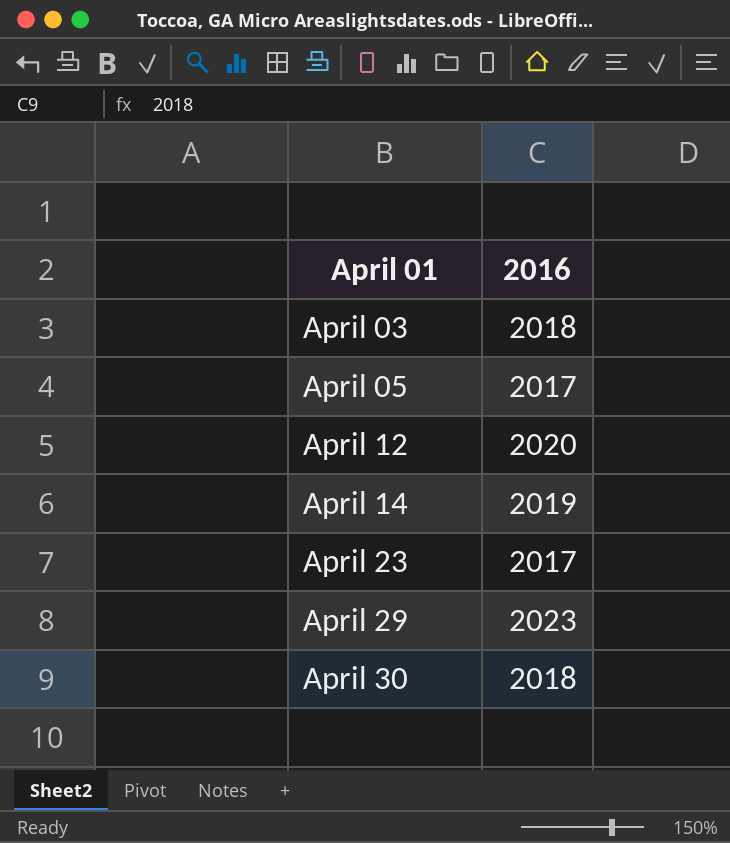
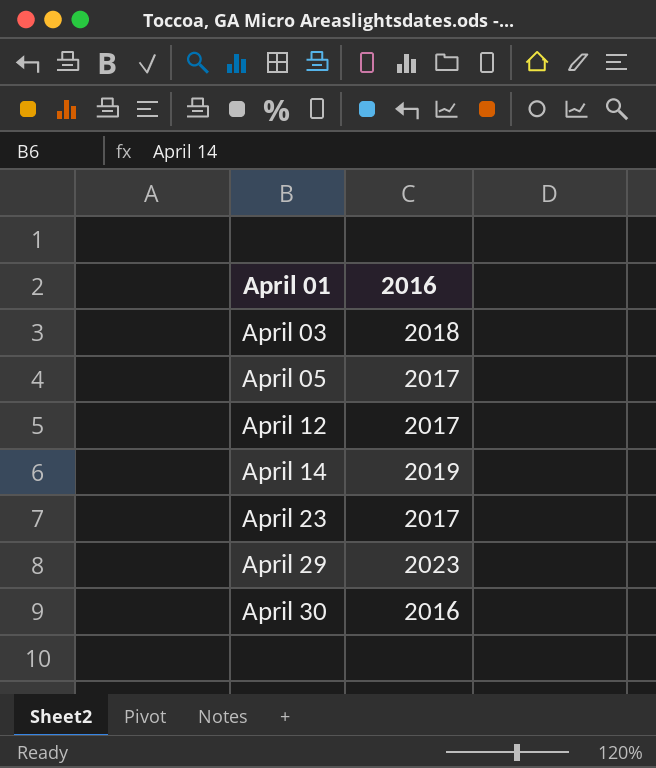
April 12 | 2016: 2020 -> 2017
April 30 | 2016: 2018 -> 2016

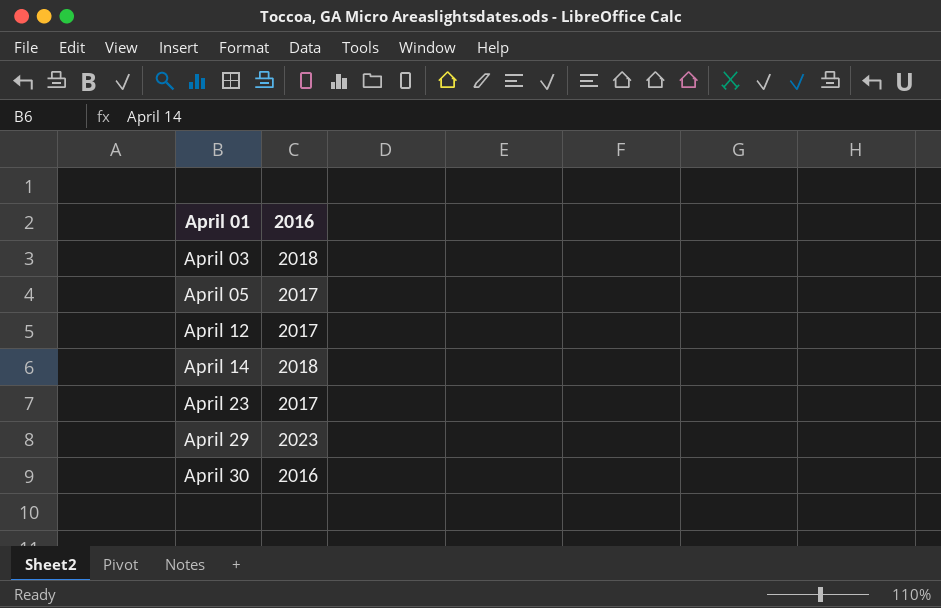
April 14 | 2016: 2019 -> 2018

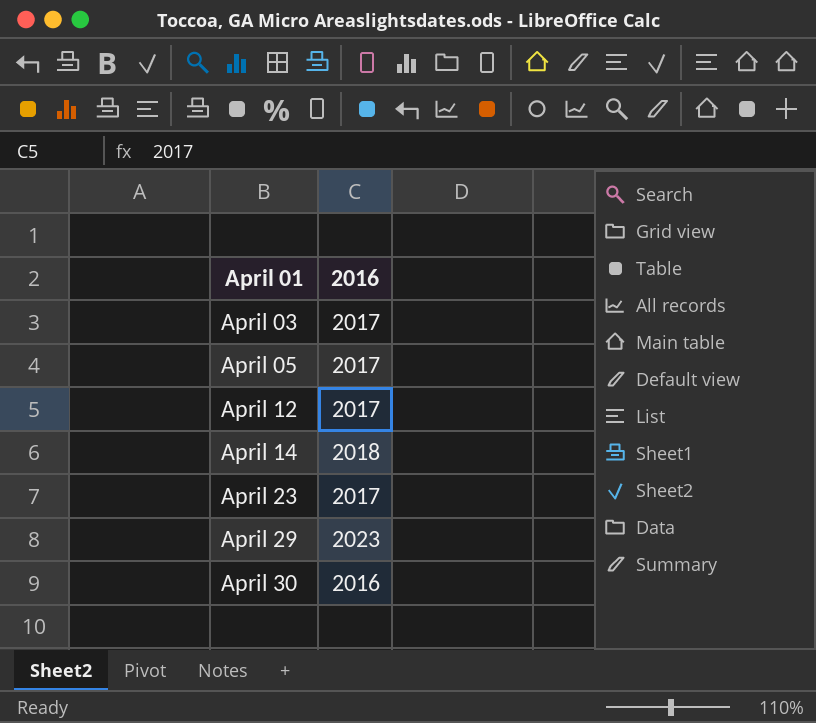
April 03 | 2016: 2018 -> 2017

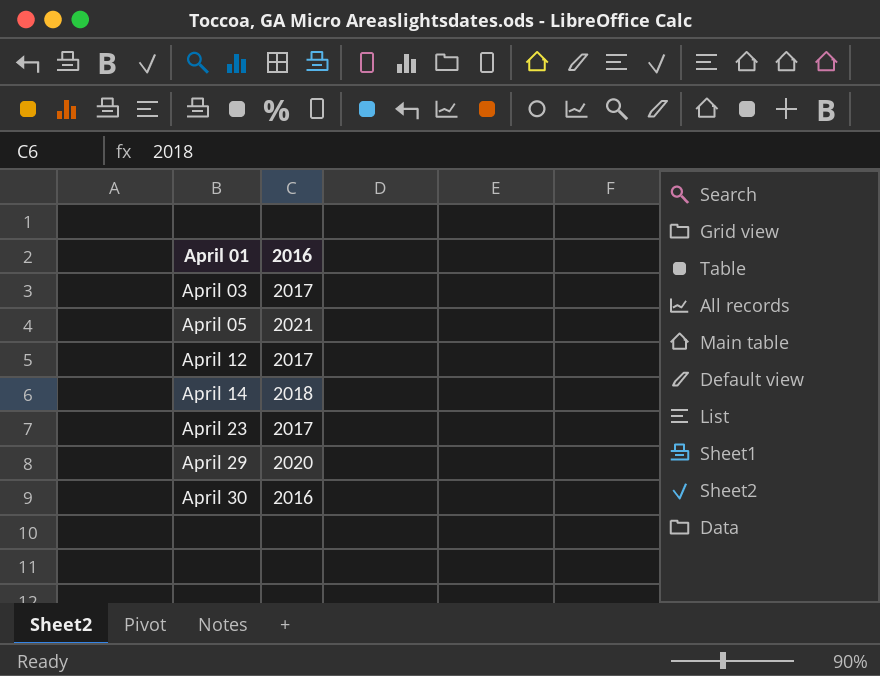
April 05 | 2016: 2017 -> 2021
April 29 | 2016: 2023 -> 2020

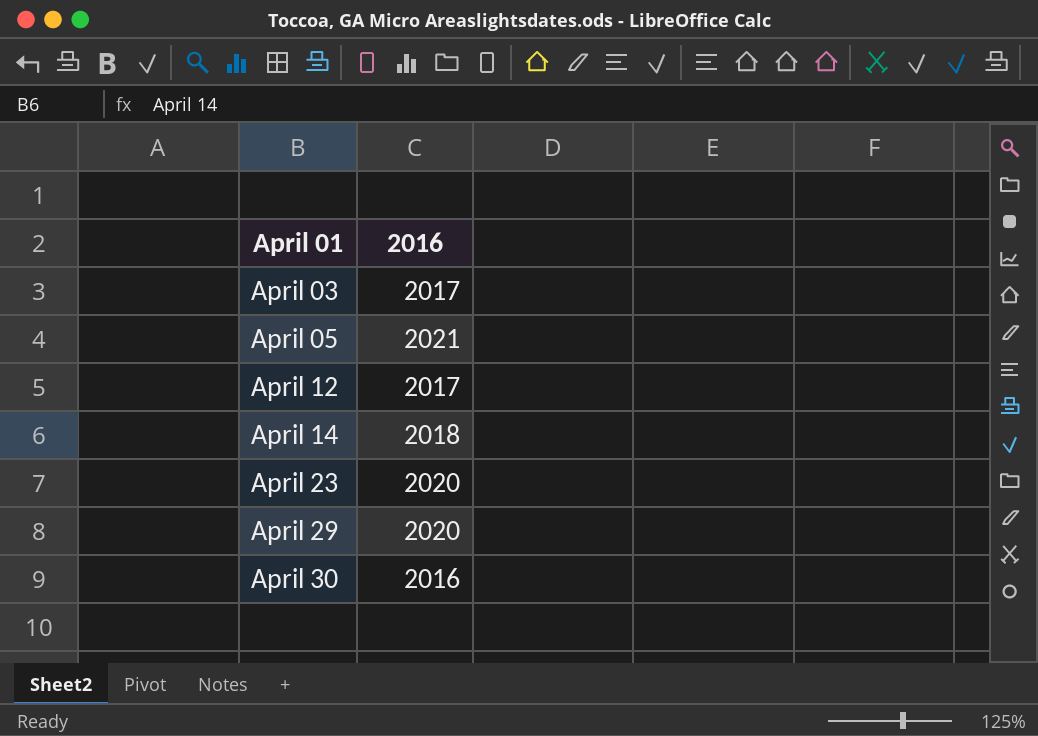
April 23 | 2016: 2017 -> 2020

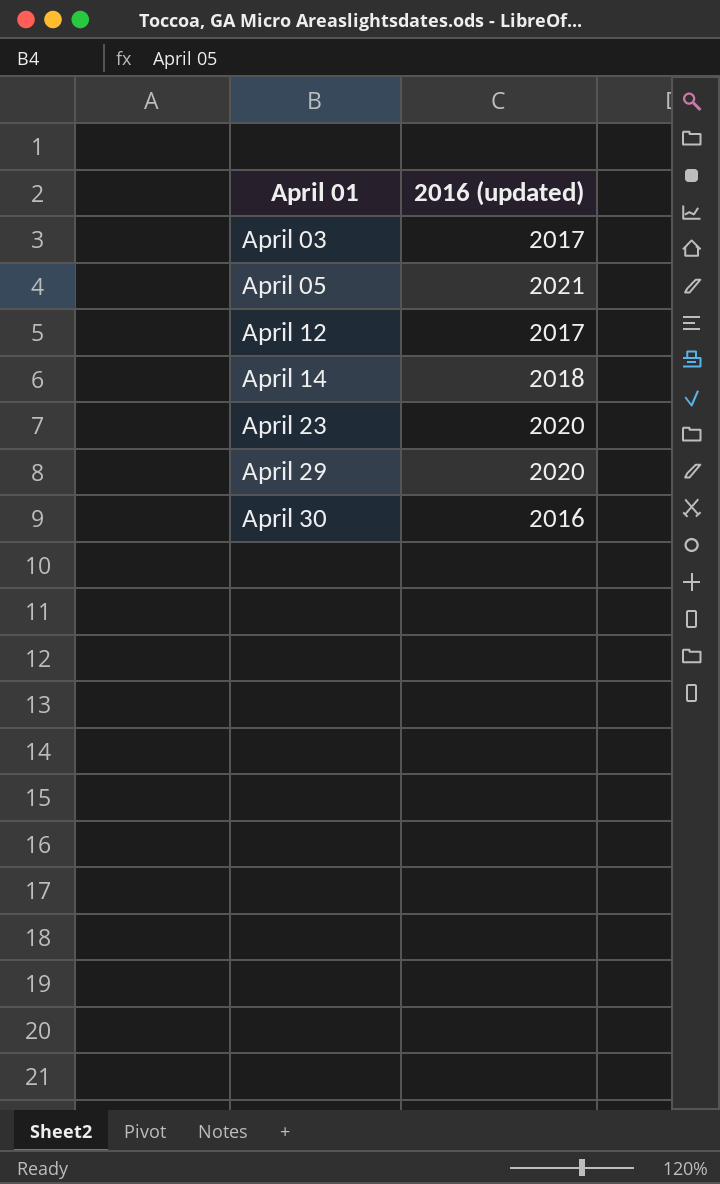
column name: 2016 -> 2016 (updated)

